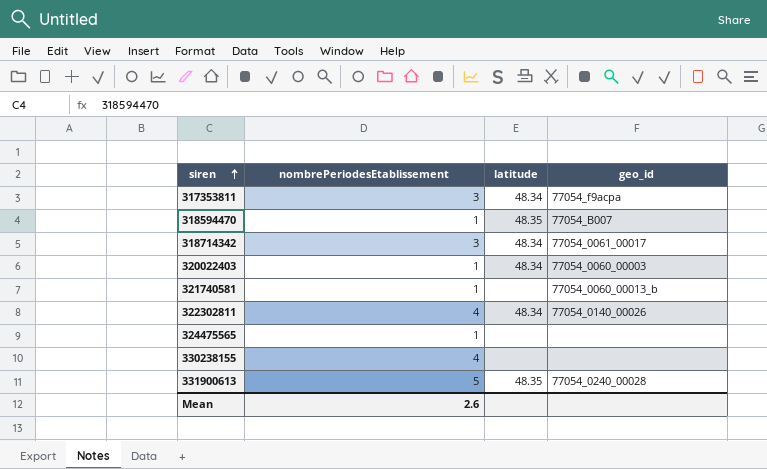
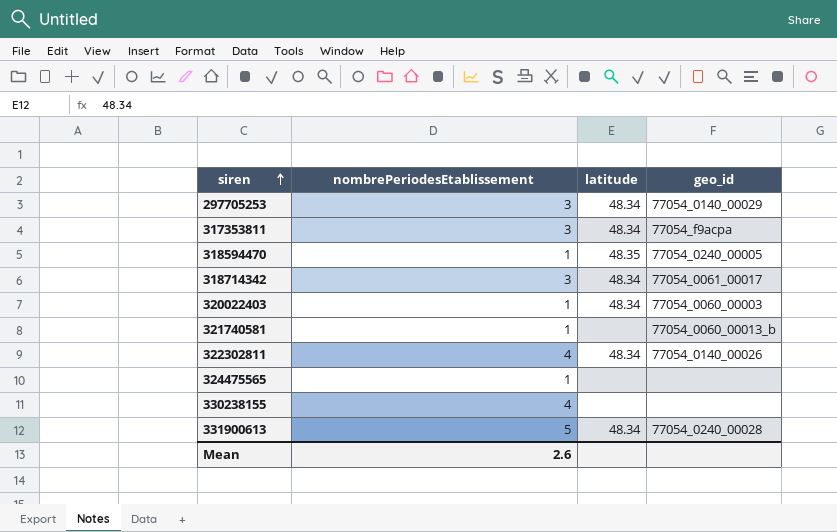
row 297705253: none -> 3 | 48.34 | 77054_0140_00029
318594470 | geo_id: 77054_B007 -> 77054_0240_00005
331900613 | latitude: 48.35 -> 48.34

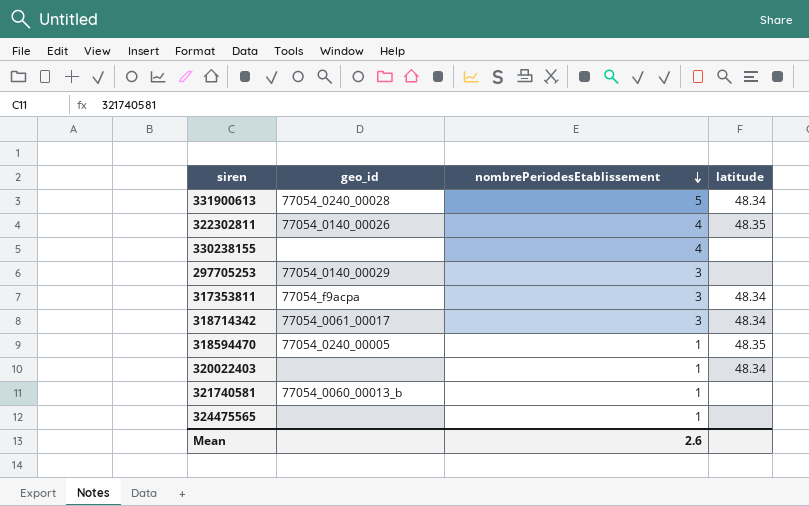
row order: siren ascending -> nombrePeriodesEtablissement descending
column geo_id | position: 4 -> 2
322302811 | latitude: 48.34 -> 48.35
297705253 | latitude: 48.34 -> none
320022403 | geo_id: 77054_0060_00003 -> none

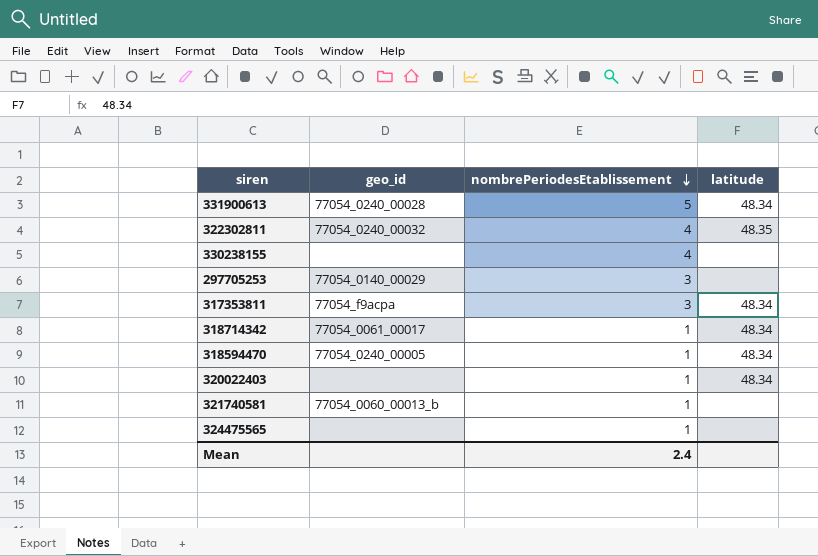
322302811 | geo_id: 77054_0140_00026 -> 77054_0240_00032
318714342 | nombrePeriodesEtablissement: 3 -> 1
318594470 | latitude: 48.35 -> 48.34
Mean | nombrePeriodesEtablissement: 2.6 -> 2.4

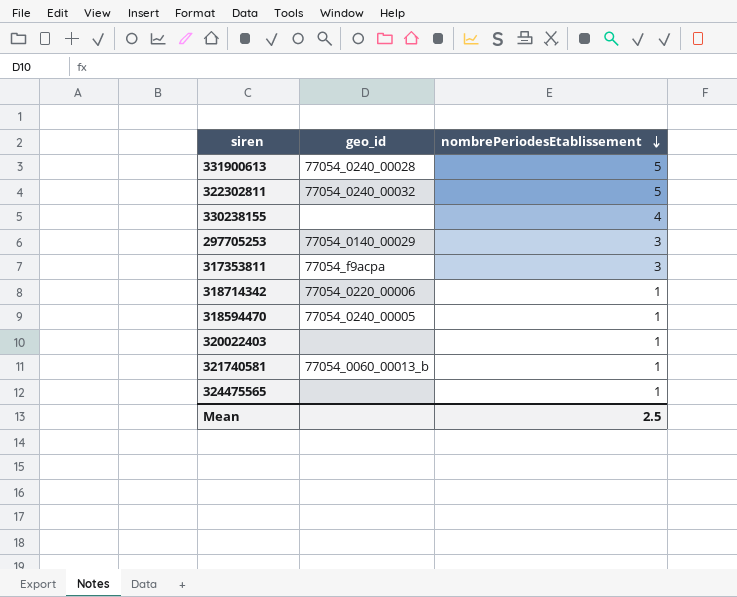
column latitude | position: 4 -> none
322302811 | nombrePeriodesEtablissement: 4 -> 5
318714342 | geo_id: 77054_0061_00017 -> 77054_0220_00006
Mean | nombrePeriodesEtablissement: 2.4 -> 2.5

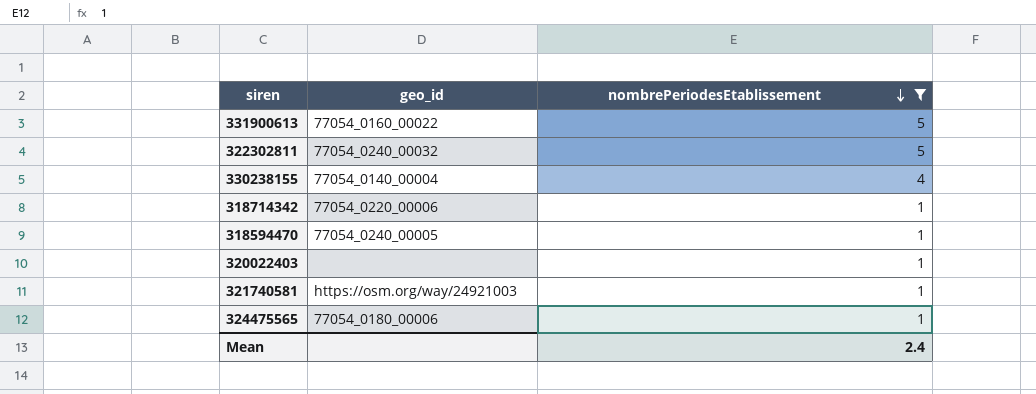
filter: none -> nombrePeriodesEtablissement != 3
331900613 | geo_id: 77054_0240_00028 -> 77054_0160_00022
330238155 | geo_id: none -> 77054_0140_00004
321740581 | geo_id: 77054_0060_00013_b -> https://osm.org/way/24921003
324475565 | geo_id: none -> 77054_0180_00006
Mean | nombrePeriodesEtablissement: 2.5 -> 2.4

